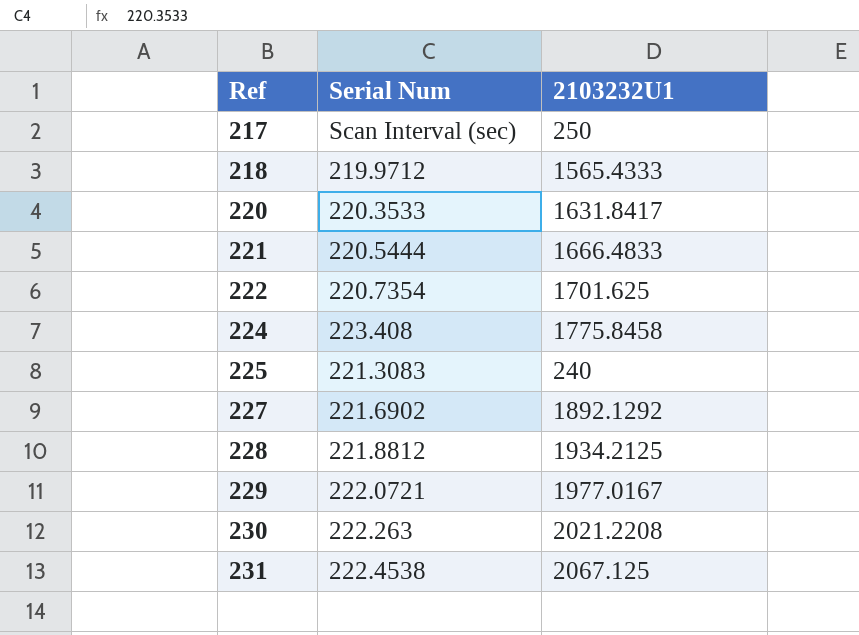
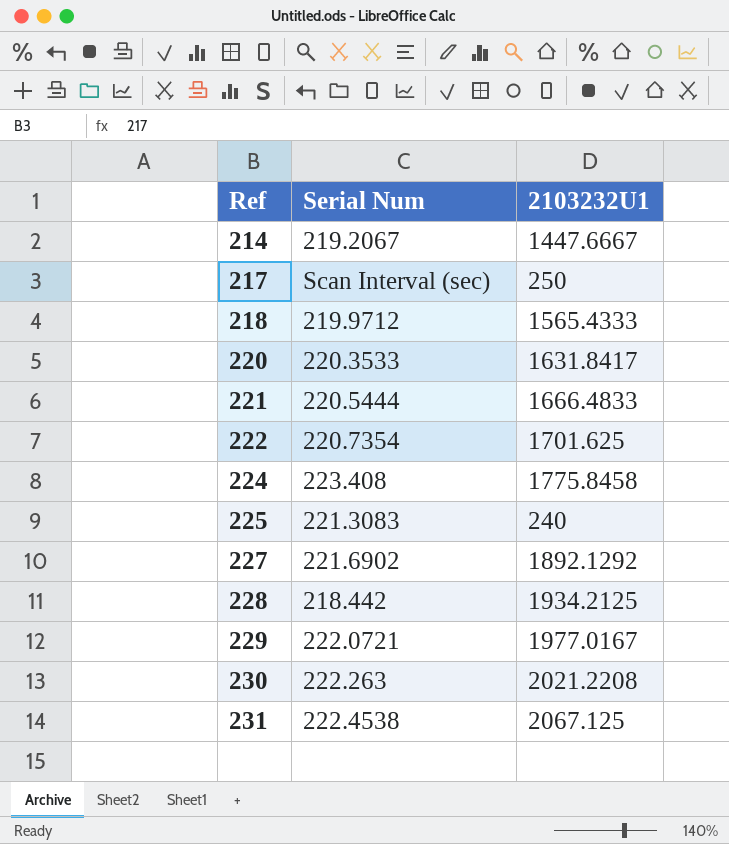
row 214: none -> 219.2067 | 1447.6667
228 | Serial Num: 221.8812 -> 218.442

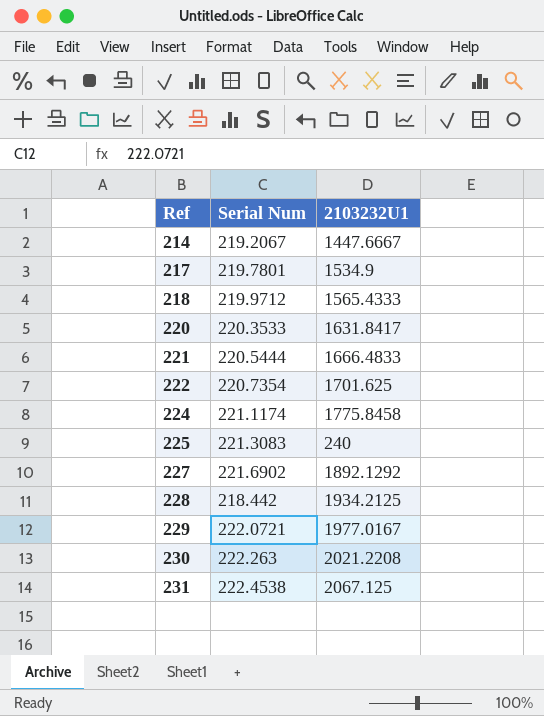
217 | Serial Num: Scan Interval (sec) -> 219.7801
217 | 2103232U1: 250 -> 1534.9
224 | Serial Num: 223.408 -> 221.1174

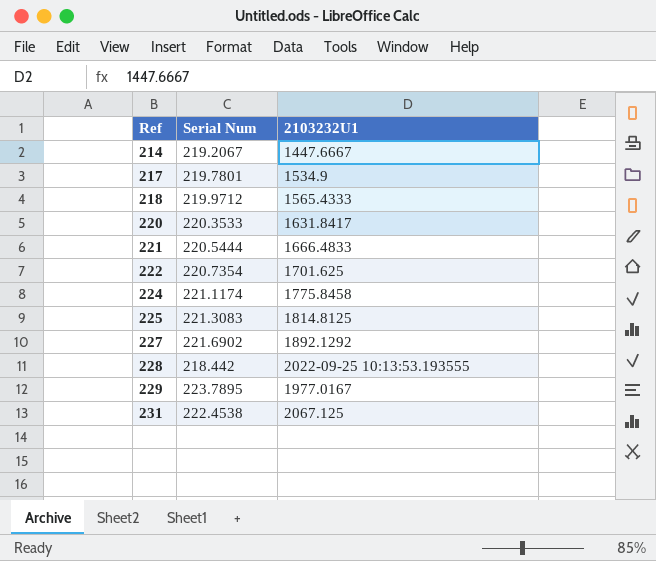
row 230: 222.263 | 2021.2208 -> none
225 | 2103232U1: 240 -> 1814.8125
228 | 2103232U1: 1934.2125 -> 2022-09-25 10:13:53.193555
229 | Serial Num: 222.0721 -> 223.7895

